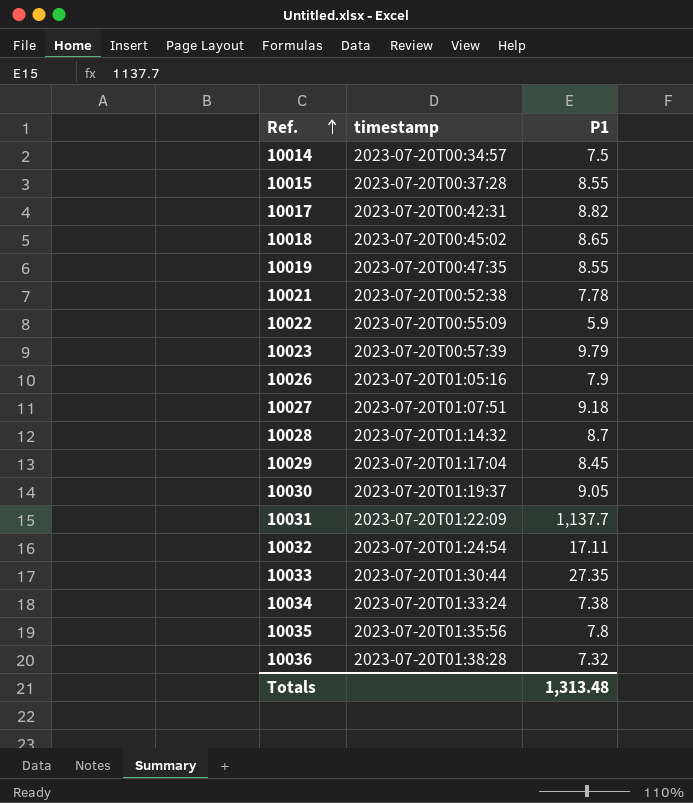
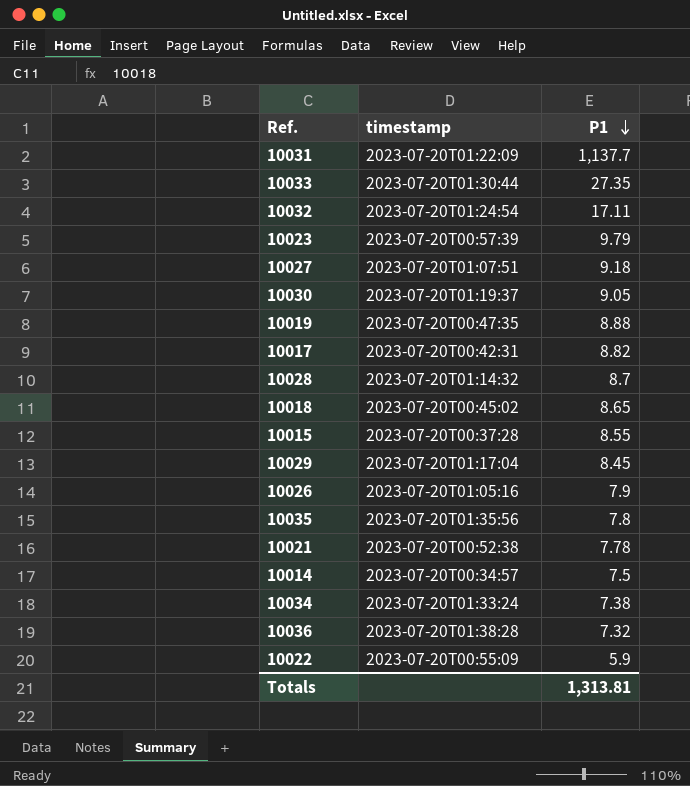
row order: Ref. ascending -> P1 descending
10019 | P1: 8.55 -> 8.88
Totals | P1: 1,313.48 -> 1,313.81

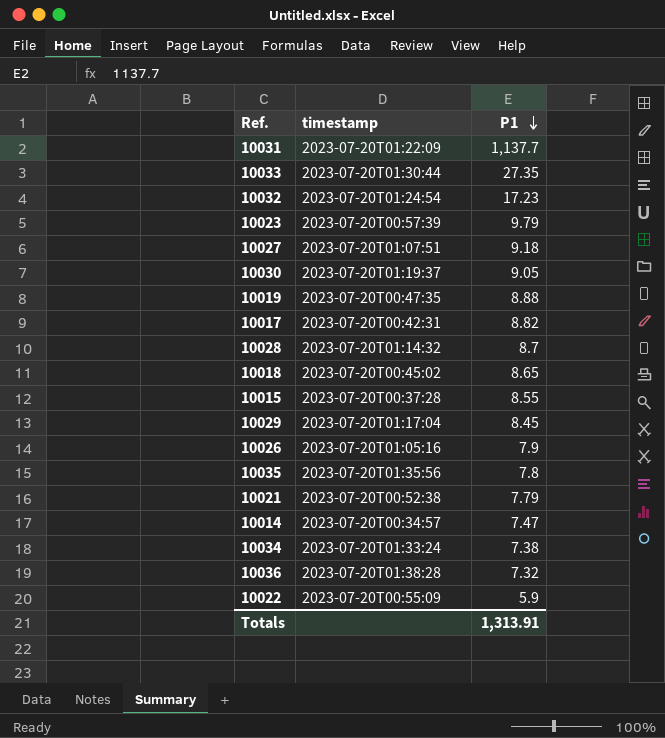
10032 | P1: 17.11 -> 17.23
10021 | P1: 7.78 -> 7.79
10014 | P1: 7.5 -> 7.47
Totals | P1: 1,313.81 -> 1,313.91

